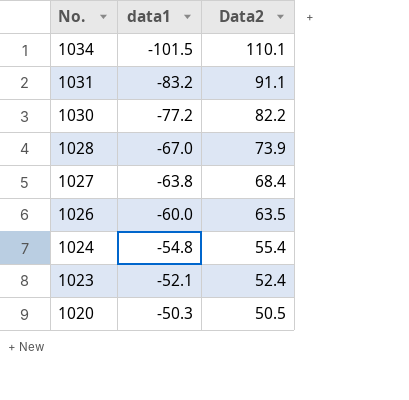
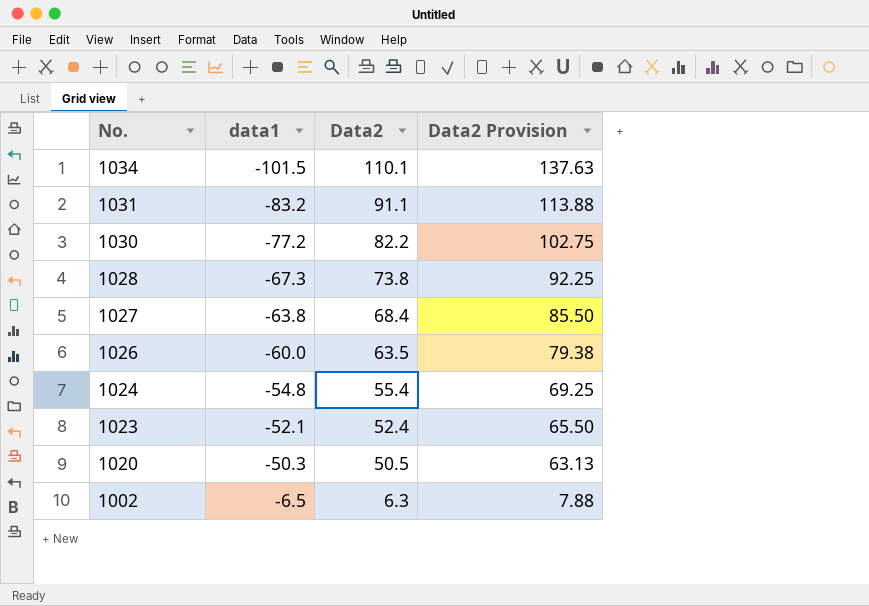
column Data2 Provision | formula: none -> [Data2] * 1.25
1028 | data1: -67.0 -> -67.3
1028 | Data2: 73.9 -> 73.8
row 1002: none -> -6.5 | 6.3 | 7.88

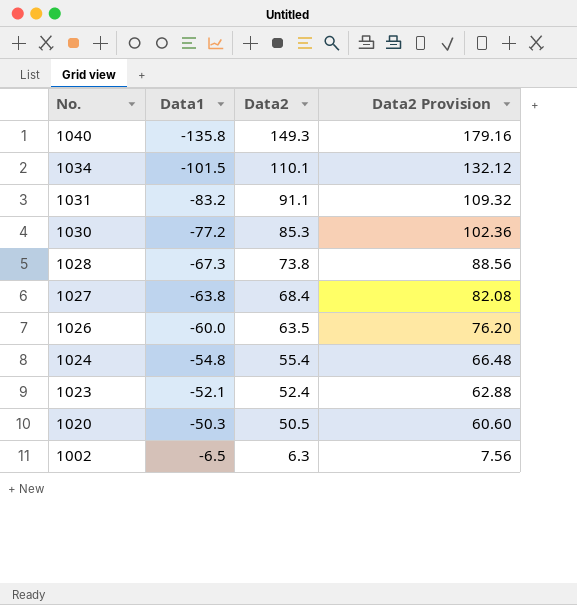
column name: data1 -> Data1
column Data2 Provision | formula: [Data2] * 1.25 -> [Data2] * 1.2
row 1040: none -> -135.8 | 149.3 | 179.16
1030 | Data2: 82.2 -> 85.3

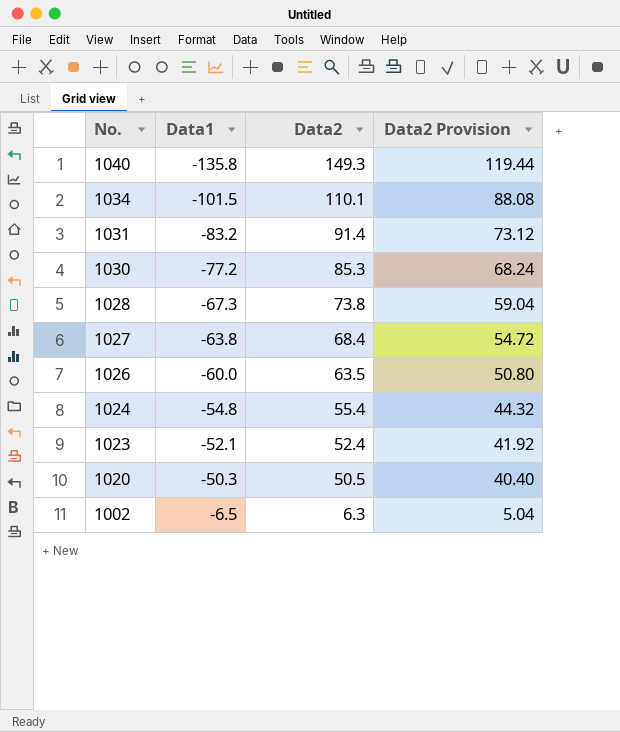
column Data2 Provision | formula: [Data2] * 1.2 -> [Data2] * 0.8
1031 | Data2: 91.1 -> 91.4

